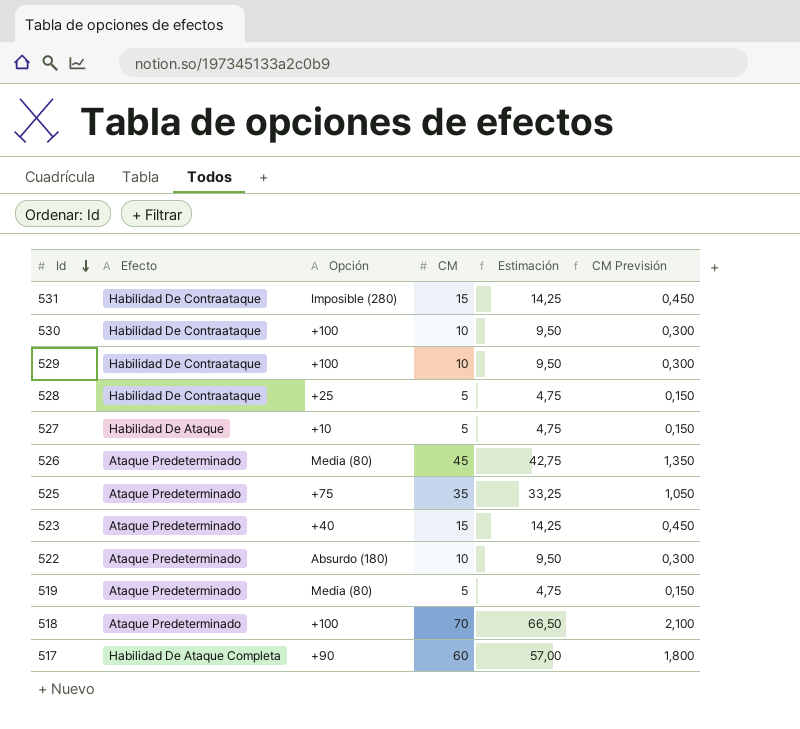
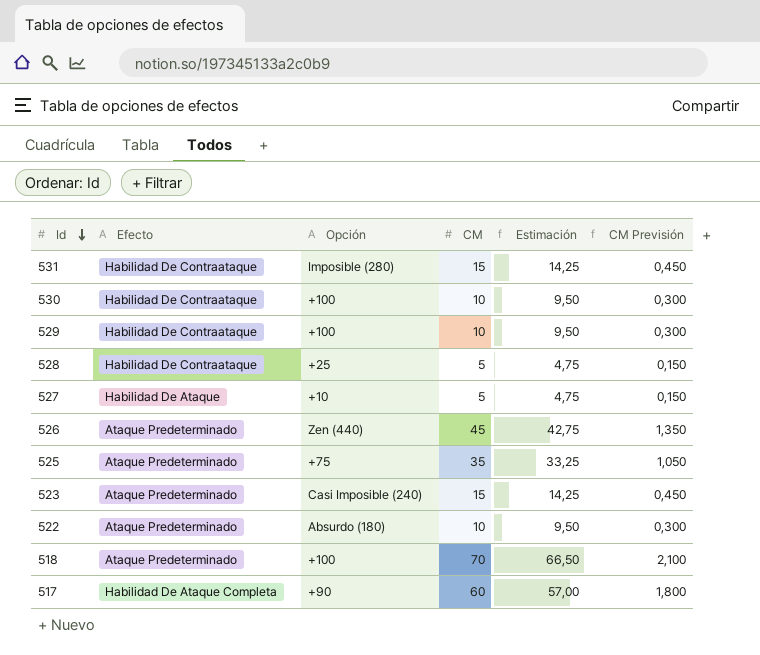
row 519: Ataque Predeterminado | Media (80) | 5 | 4,75 | 0,150 -> none
526 | Opción: Media (80) -> Zen (440)
523 | Opción: +40 -> Casi Imposible (240)

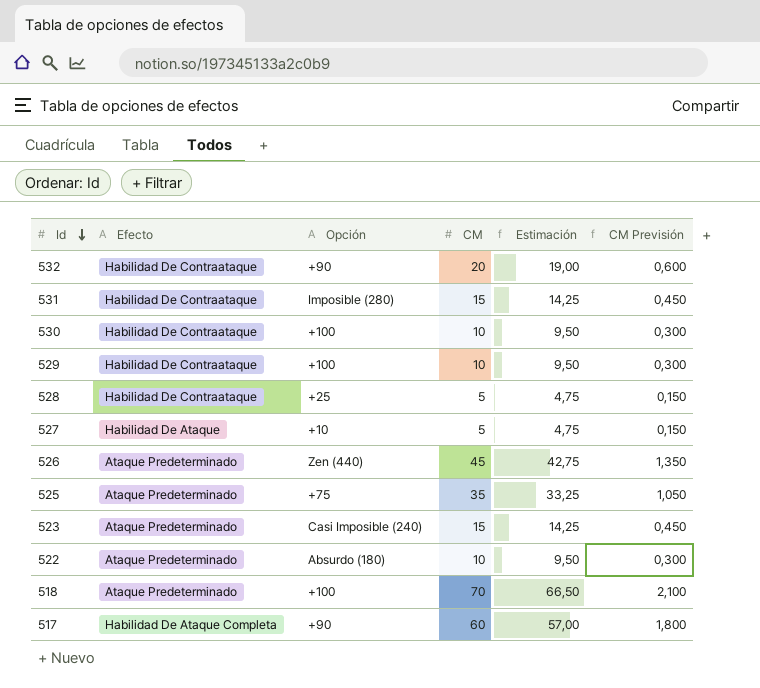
row 532: none -> Habilidad De Contraataque | +90 | 20 | 19,00 | 0,600

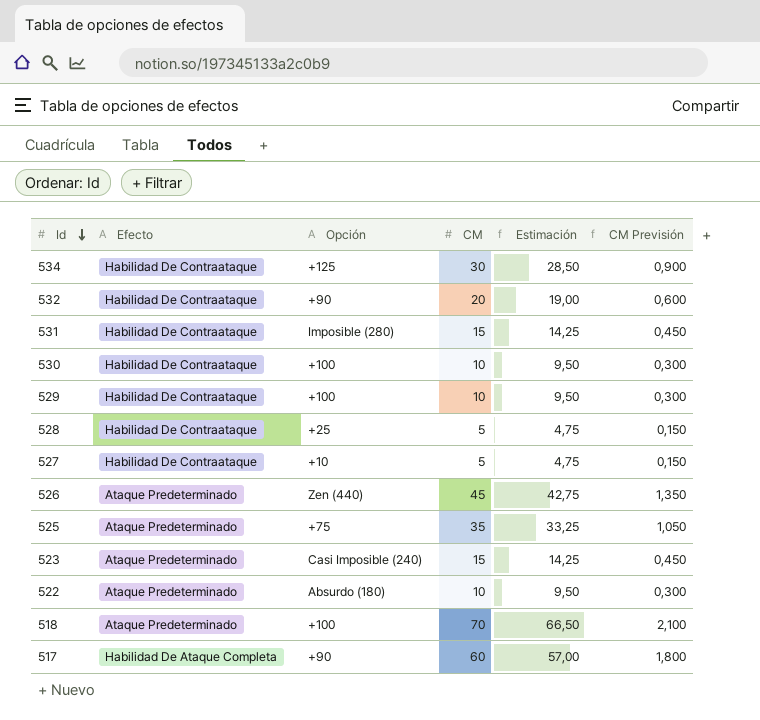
row 534: none -> Habilidad De Contraataque | +125 | 30 | 28,50 | 0,900
527 | Efecto: Habilidad De Ataque -> Habilidad De Contraataque

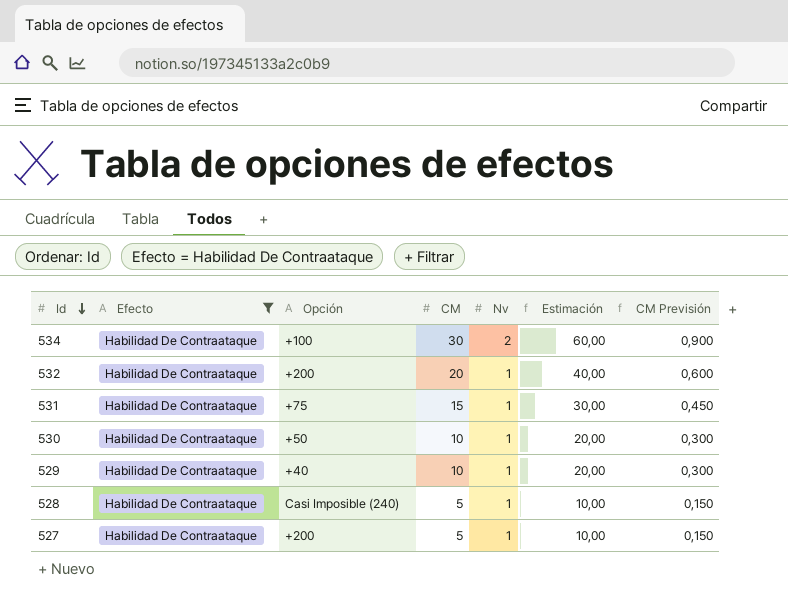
filter: none -> Efecto = Habilidad De Contraataque
column Nv | position: none -> 5
column Estimación | formula: [CM] * 0,95 -> [CM] * 2
534 | Opción: +125 -> +100
532 | Opción: +90 -> +200
531 | Opción: Imposible (280) -> +75
530 | Opción: +100 -> +50
529 | Opción: +100 -> +40
528 | Opción: +25 -> Casi Imposible (240)
527 | Opción: +10 -> +200

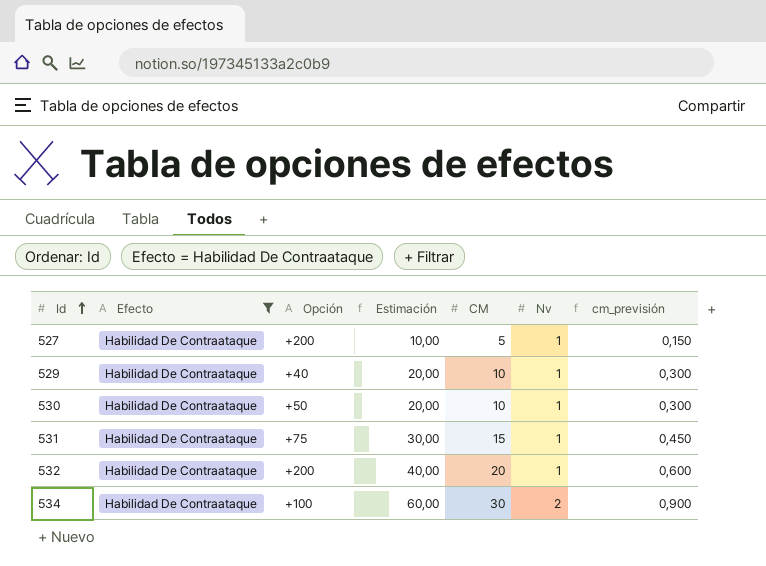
row order: Id descending -> Id ascending
column Estimación | position: 6 -> 4
column name: CM Previsión -> cm_previsión
row 528: Habilidad De Contraataque | Casi Imposible (240) | 5 | 1 | 10,00 | 0,150 -> none

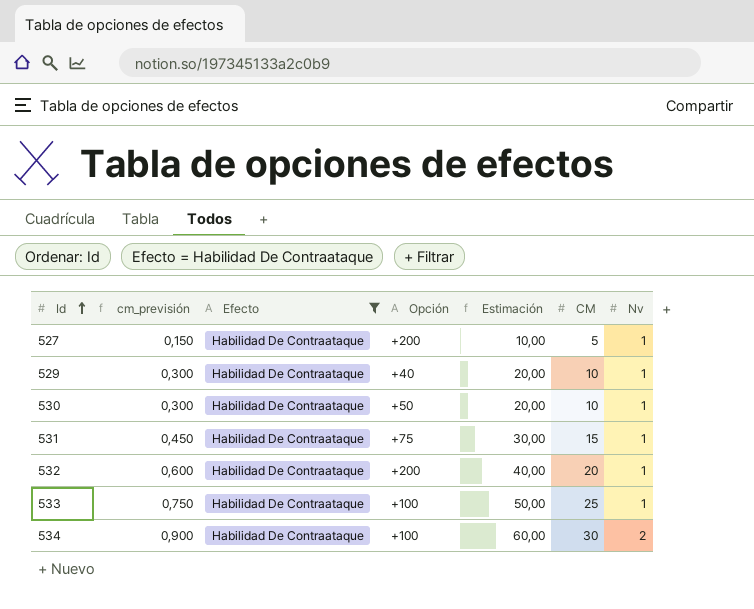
column cm_previsión | position: 7 -> 2
row 533: none -> 0,750 | Habilidad De Contraataque | +100 | 50,00 | 25 | 1

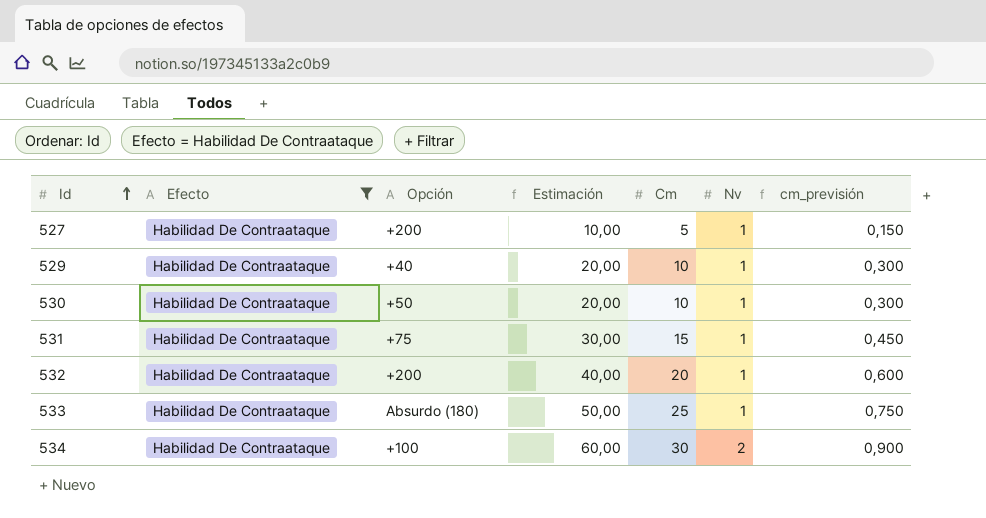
column name: CM -> Cm
column cm_previsión | position: 2 -> 7
533 | Opción: +100 -> Absurdo (180)

